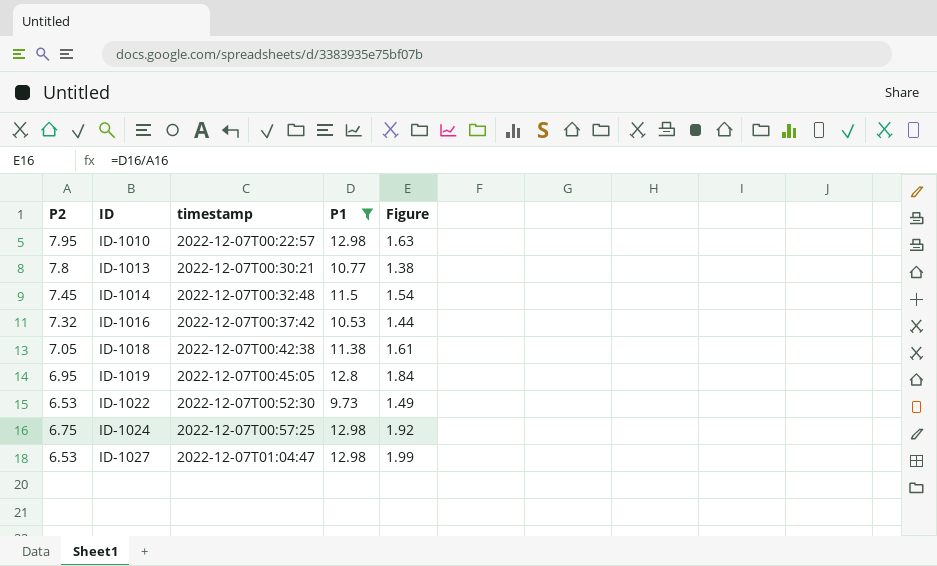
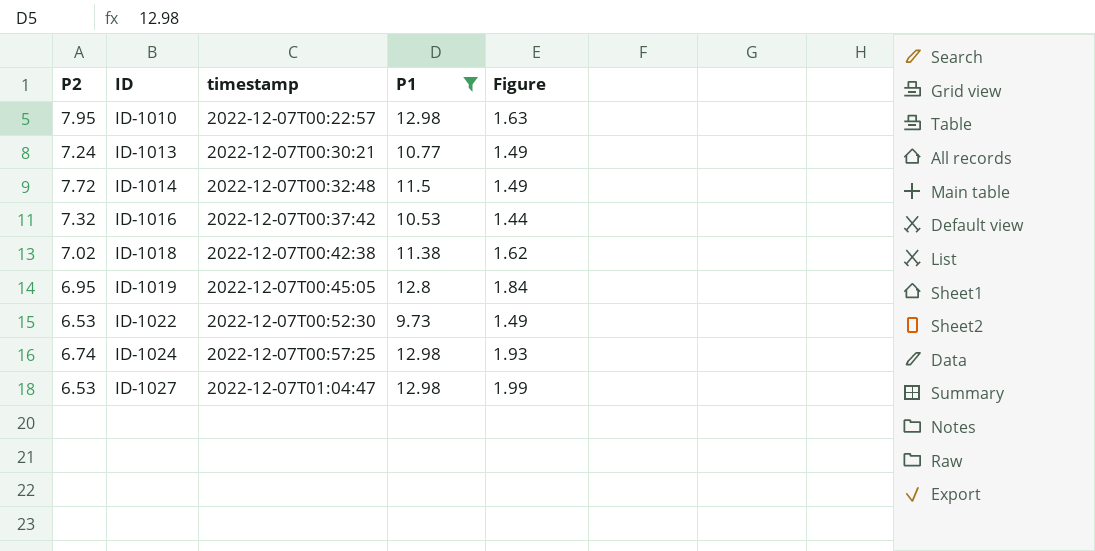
ID-1013 | P2: 7.8 -> 7.24
ID-1013 | Figure: 1.38 -> 1.49
ID-1014 | P2: 7.45 -> 7.72
ID-1014 | Figure: 1.54 -> 1.49
ID-1018 | P2: 7.05 -> 7.02
ID-1018 | Figure: 1.61 -> 1.62
ID-1024 | P2: 6.75 -> 6.74
ID-1024 | Figure: 1.92 -> 1.93

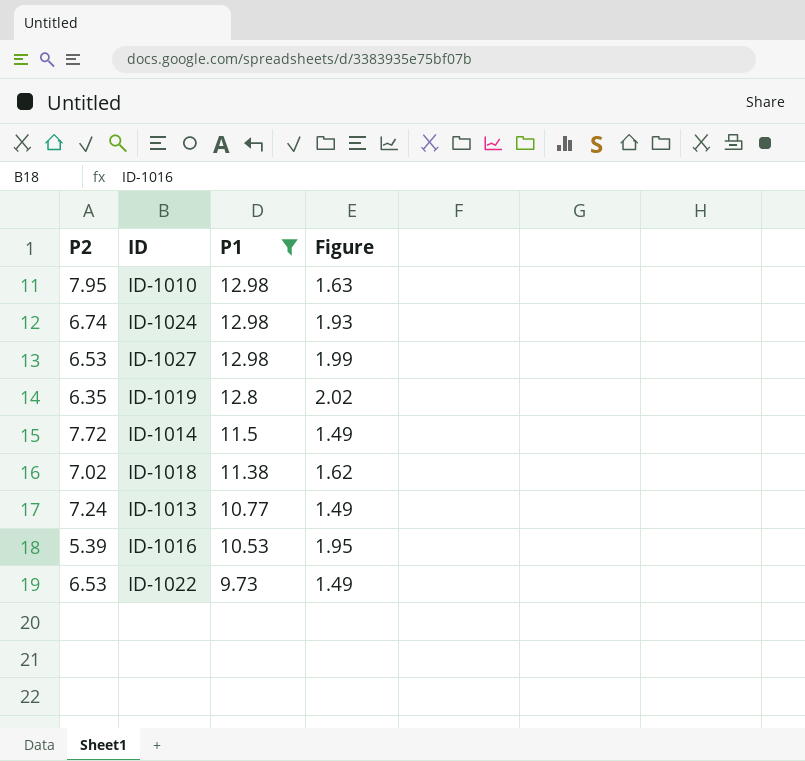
row order: ID ascending -> P1 descending
column timestamp | position: 3 -> none
ID-1019 | P2: 6.95 -> 6.35
ID-1019 | Figure: 1.84 -> 2.02
ID-1016 | P2: 7.32 -> 5.39
ID-1016 | Figure: 1.44 -> 1.95

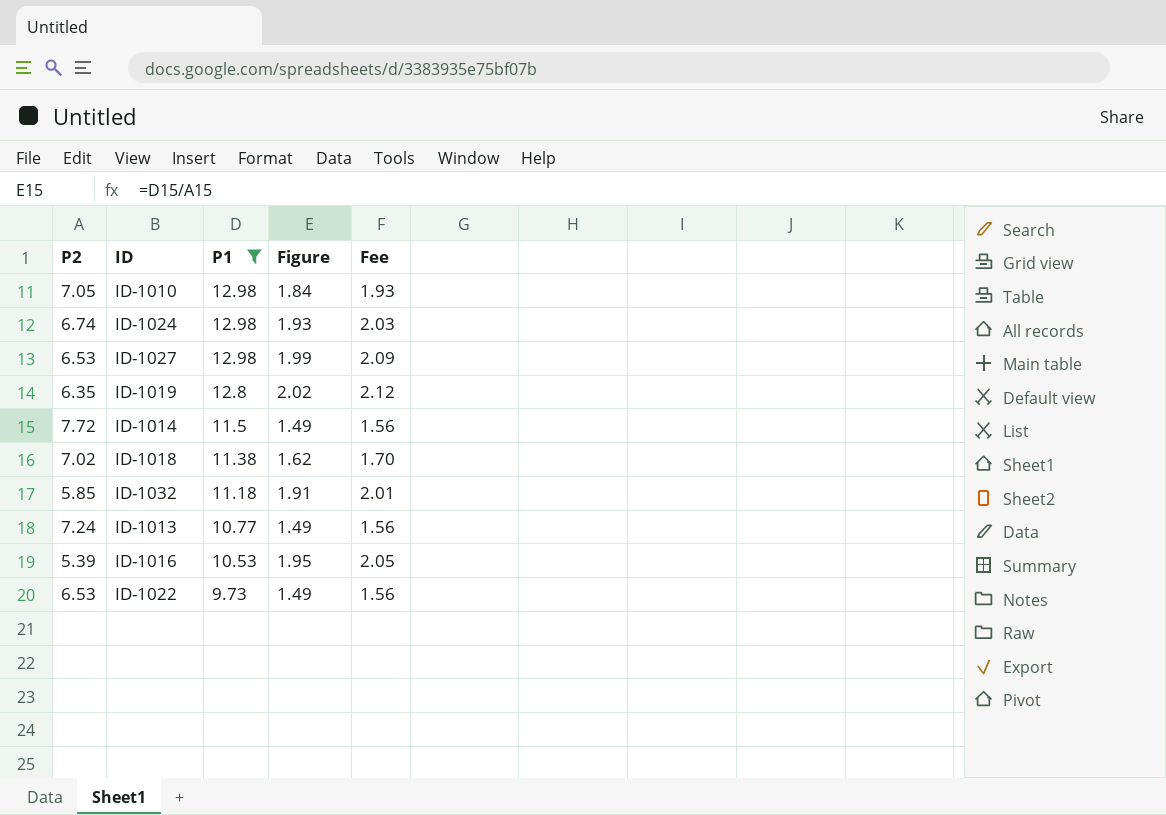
column Fee | formula: none -> [Figure] * 1.05
ID-1010 | P2: 7.95 -> 7.05
ID-1010 | Figure: 1.63 -> 1.84
row ID-1032: none -> 5.85 | 11.18 | 1.91 | 2.01

